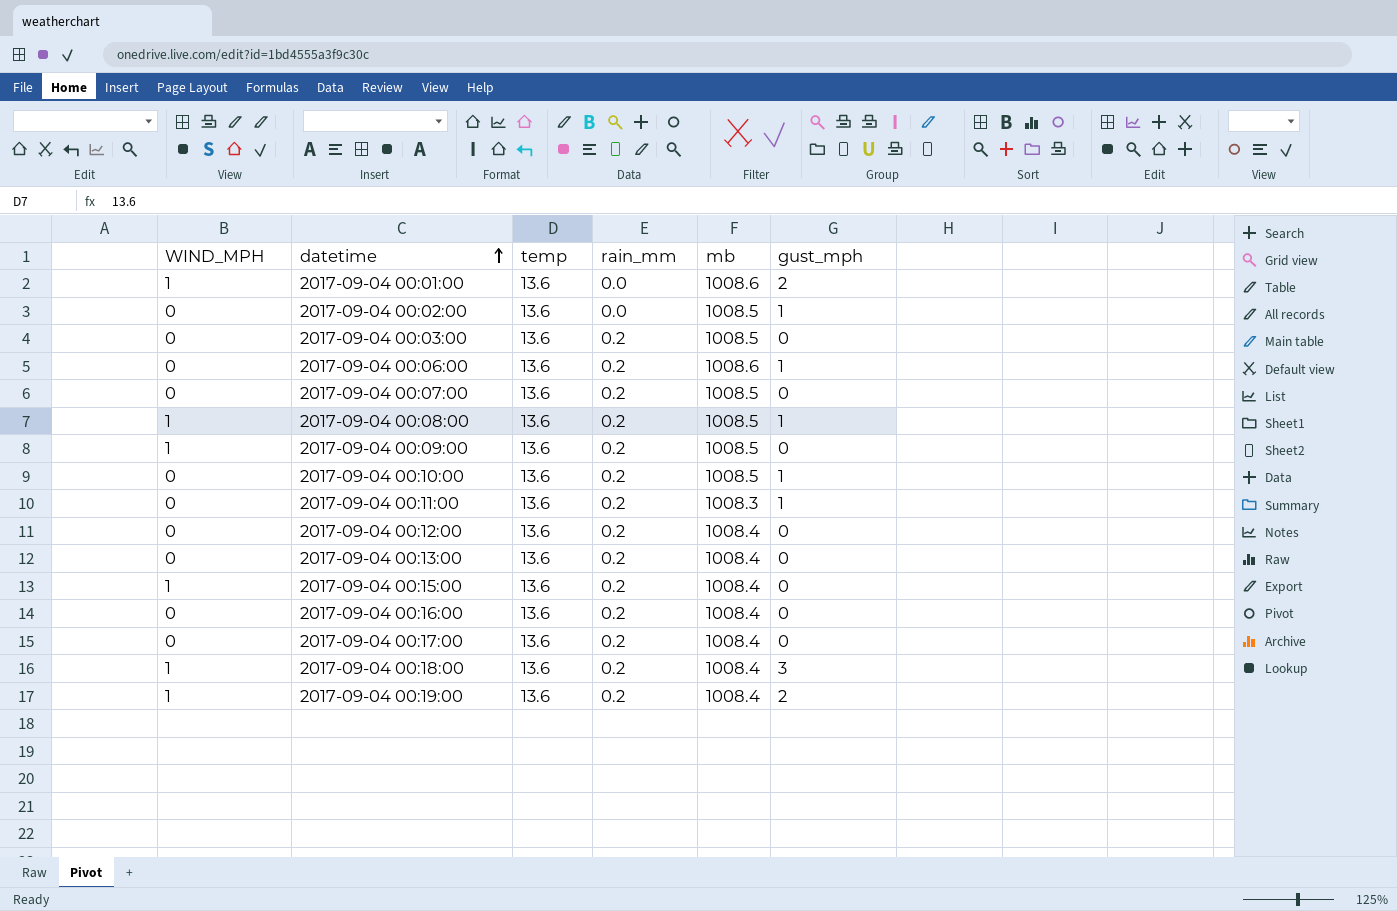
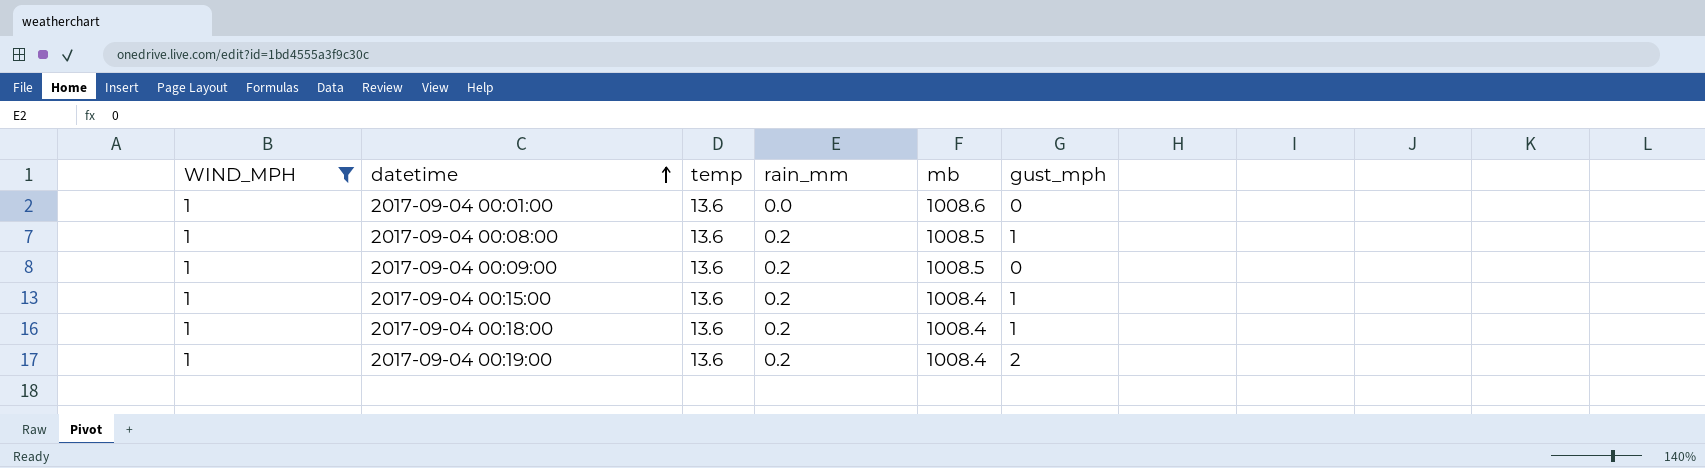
filter: none -> WIND_MPH = 1
2017-09-04 00:01:00 | gust_mph: 2 -> 0
2017-09-04 00:15:00 | gust_mph: 0 -> 1
2017-09-04 00:18:00 | gust_mph: 3 -> 1

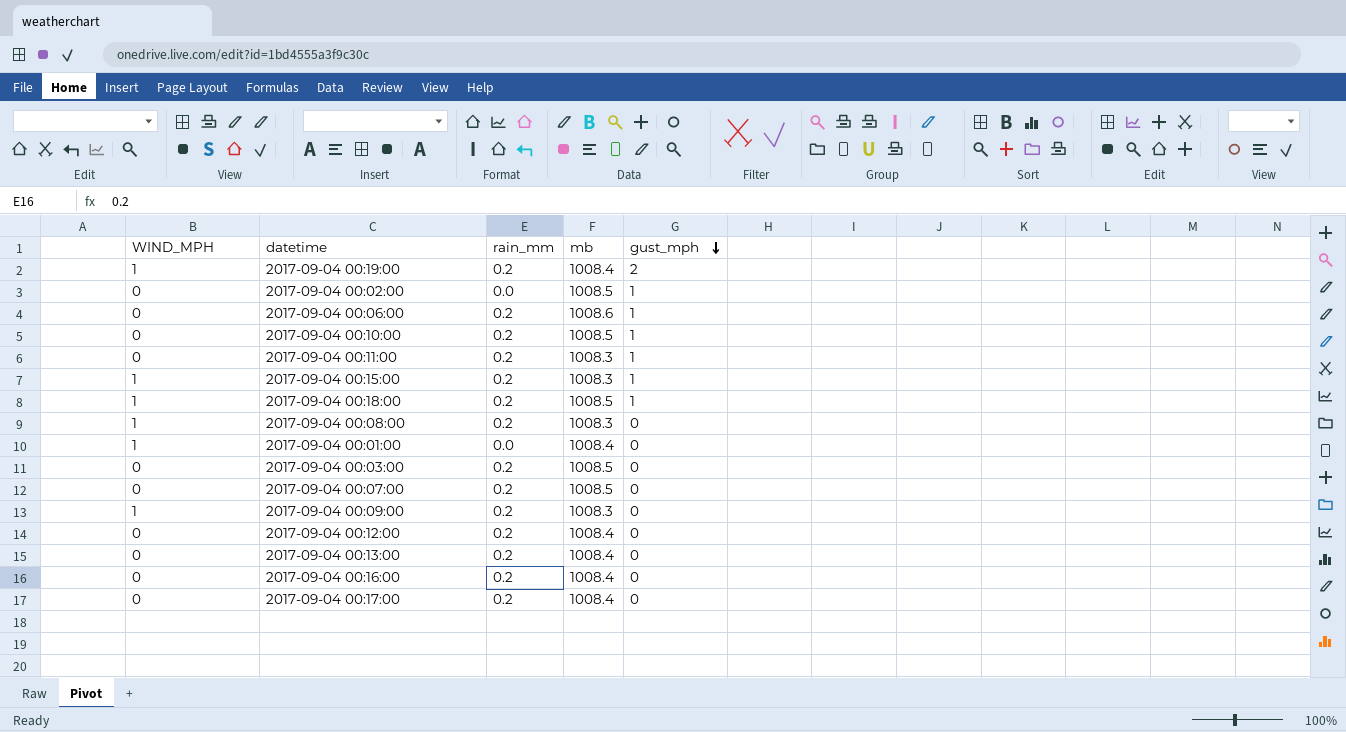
filter: WIND_MPH = 1 -> none
row order: datetime ascending -> gust_mph descending
column temp | position: 3 -> none
2017-09-04 00:15:00 | mb: 1008.4 -> 1008.3
2017-09-04 00:18:00 | mb: 1008.4 -> 1008.5
2017-09-04 00:08:00 | mb: 1008.5 -> 1008.3
2017-09-04 00:08:00 | gust_mph: 1 -> 0
2017-09-04 00:01:00 | mb: 1008.6 -> 1008.4
2017-09-04 00:09:00 | mb: 1008.5 -> 1008.3

